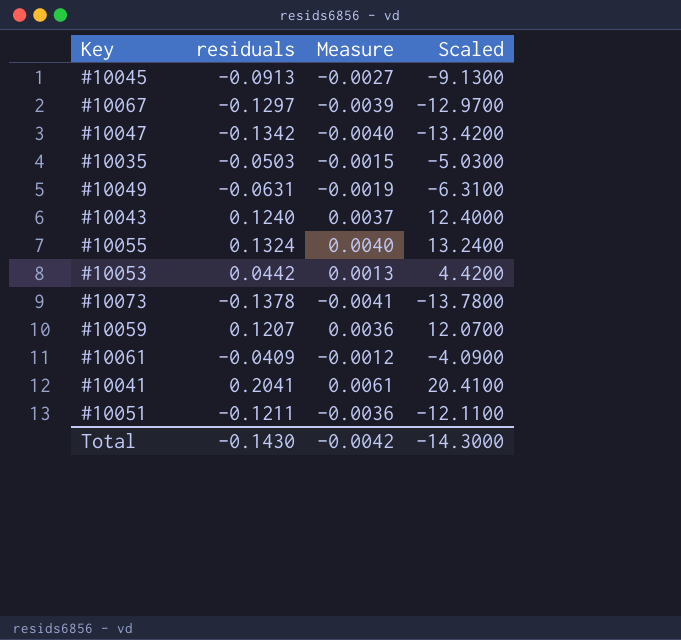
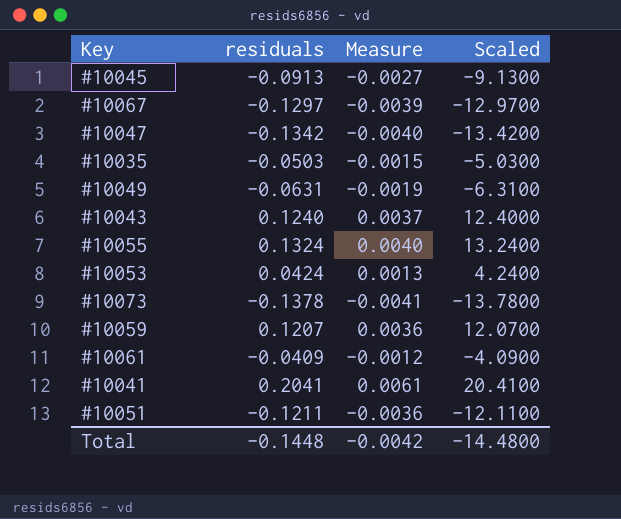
#10053 | residuals: 0.0442 -> 0.0424
#10053 | Scaled: 4.4200 -> 4.2400
Total | residuals: -0.1430 -> -0.1448
Total | Scaled: -14.3000 -> -14.4800

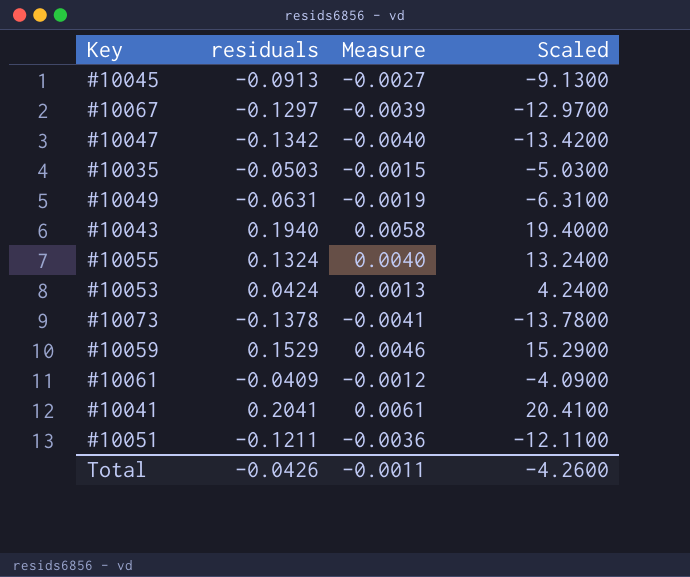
#10043 | residuals: 0.1240 -> 0.1940
#10043 | Measure: 0.0037 -> 0.0058
#10043 | Scaled: 12.4000 -> 19.4000
#10059 | residuals: 0.1207 -> 0.1529
#10059 | Measure: 0.0036 -> 0.0046
#10059 | Scaled: 12.0700 -> 15.2900
Total | residuals: -0.1448 -> -0.0426
Total | Measure: -0.0042 -> -0.0011
Total | Scaled: -14.4800 -> -4.2600

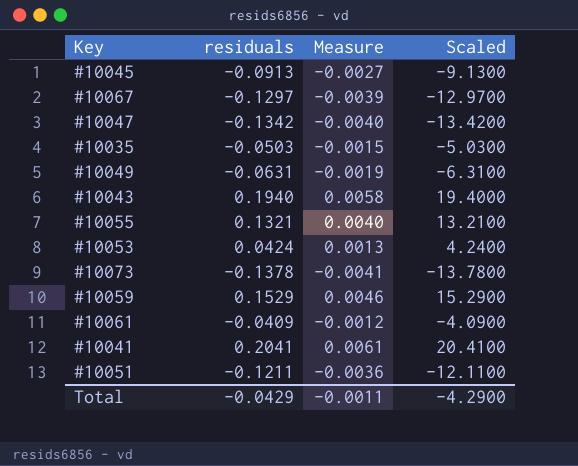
#10055 | residuals: 0.1324 -> 0.1321
#10055 | Scaled: 13.2400 -> 13.2100
Total | residuals: -0.0426 -> -0.0429
Total | Scaled: -4.2600 -> -4.2900

